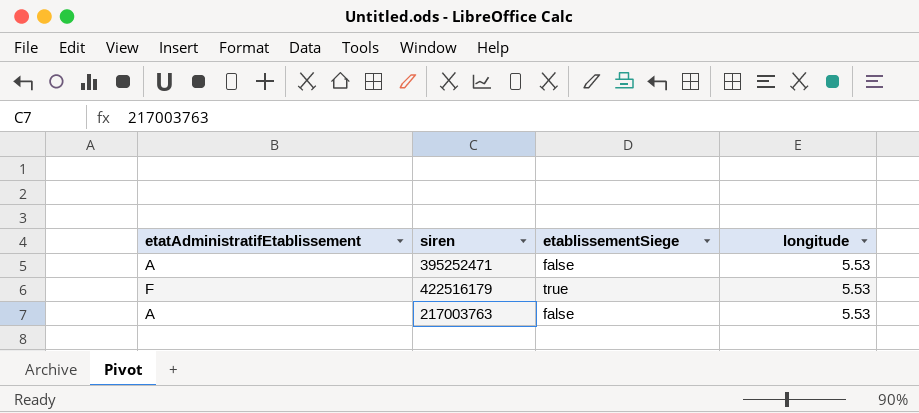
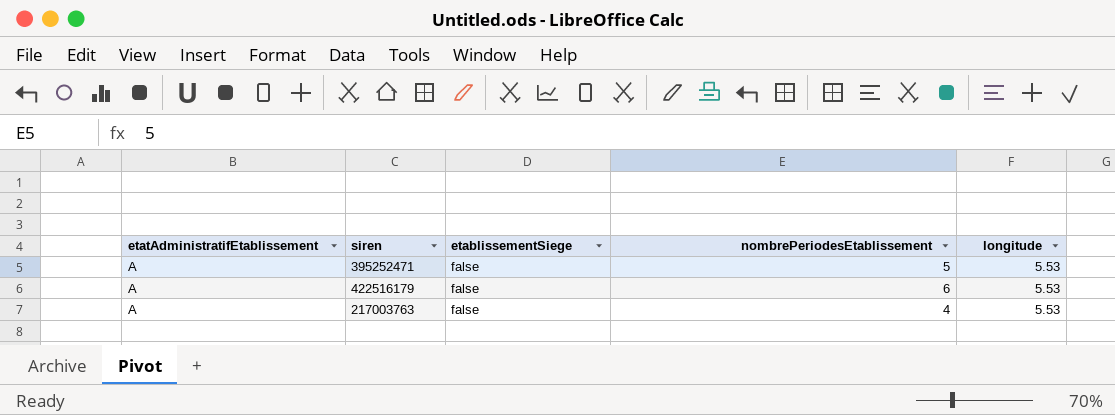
column nombrePeriodesEtablissement | position: none -> 4
422516179 | etatAdministratifEtablissement: F -> A
422516179 | etablissementSiege: true -> false

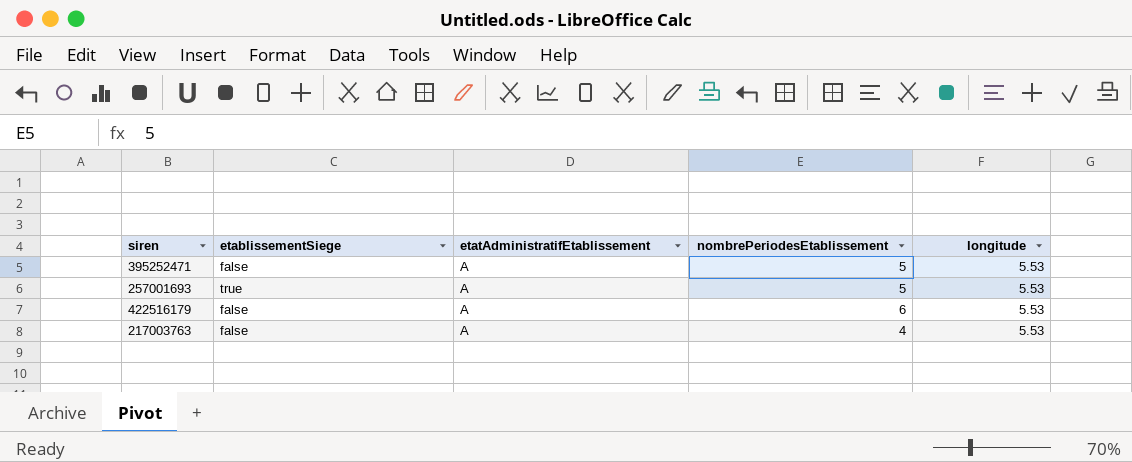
column etatAdministratifEtablissement | position: 1 -> 3
row 257001693: none -> true | A | 5 | 5.53

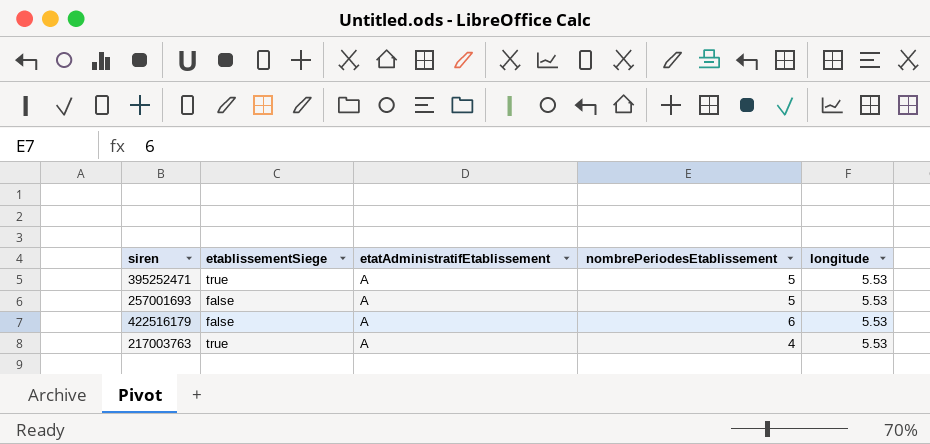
395252471 | etablissementSiege: false -> true
257001693 | etablissementSiege: true -> false
217003763 | etablissementSiege: false -> true

